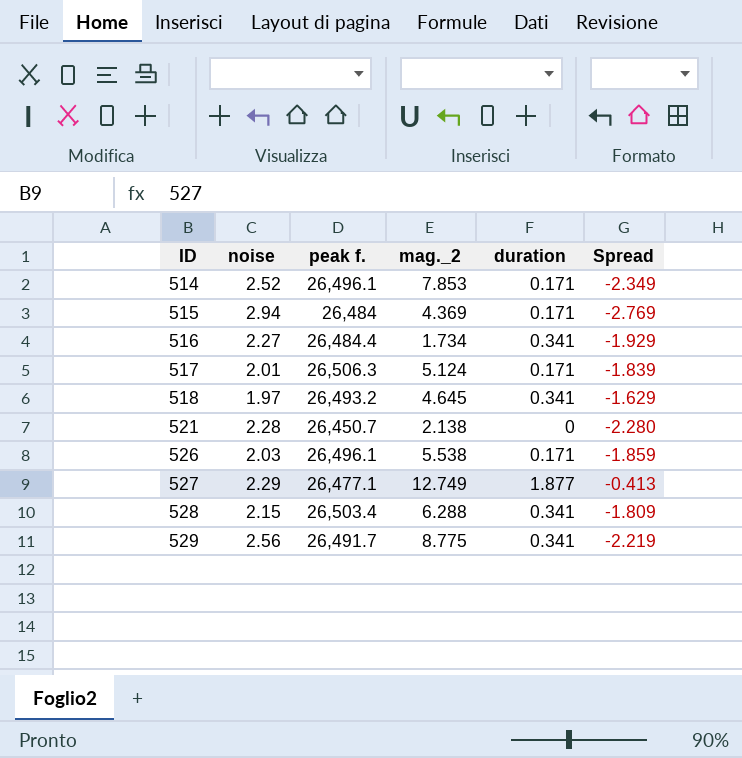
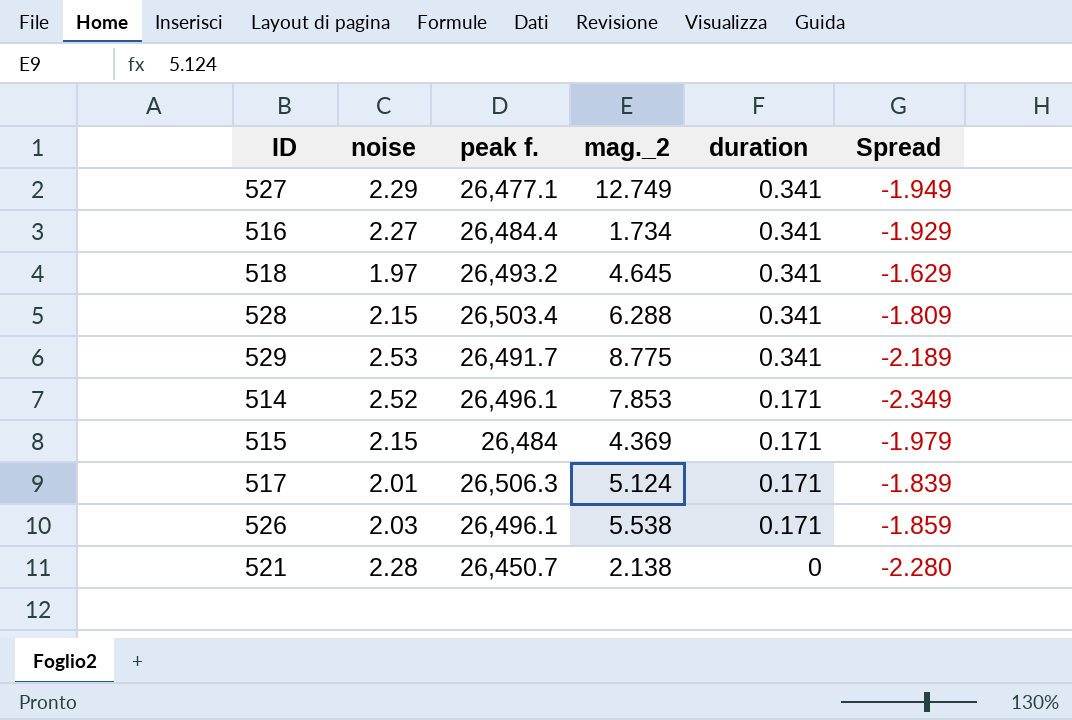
row order: ID ascending -> duration descending
527 | duration: 1.877 -> 0.341
527 | Spread: -0.413 -> -1.949
529 | noise: 2.56 -> 2.53
529 | Spread: -2.219 -> -2.189
515 | noise: 2.94 -> 2.15
515 | Spread: -2.769 -> -1.979

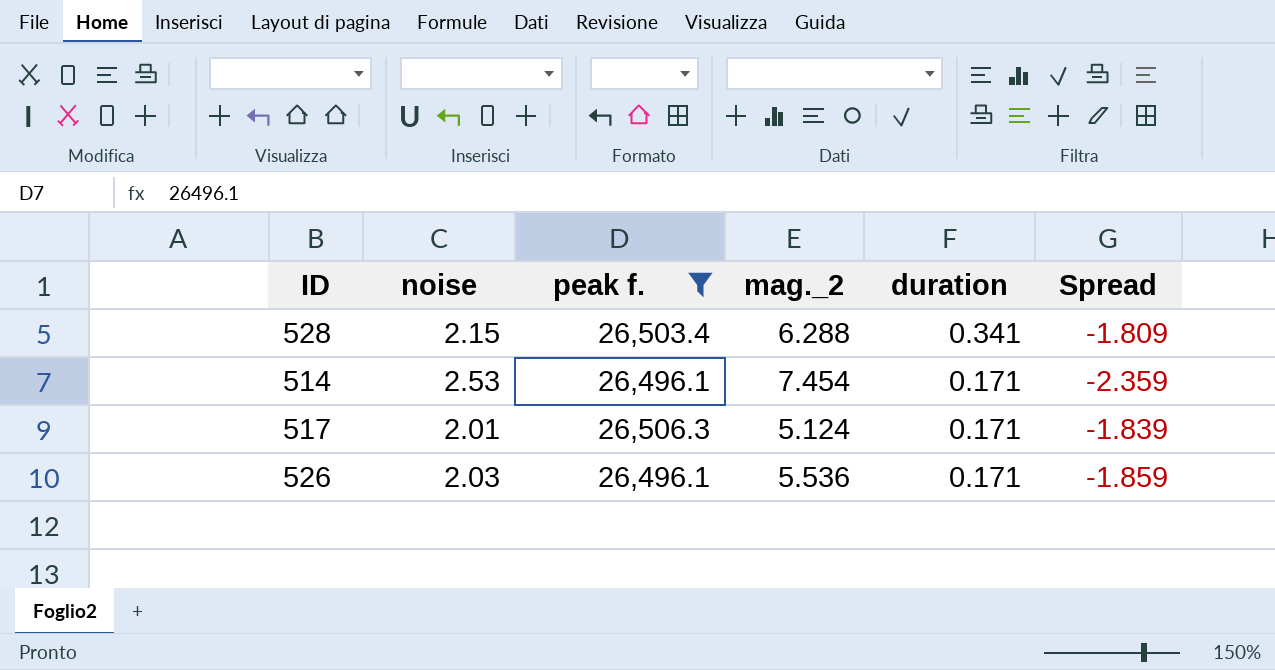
filter: none -> peak f. >= 26,496.1
514 | noise: 2.52 -> 2.53
514 | mag._2: 7.853 -> 7.454
514 | Spread: -2.349 -> -2.359
526 | mag._2: 5.538 -> 5.536

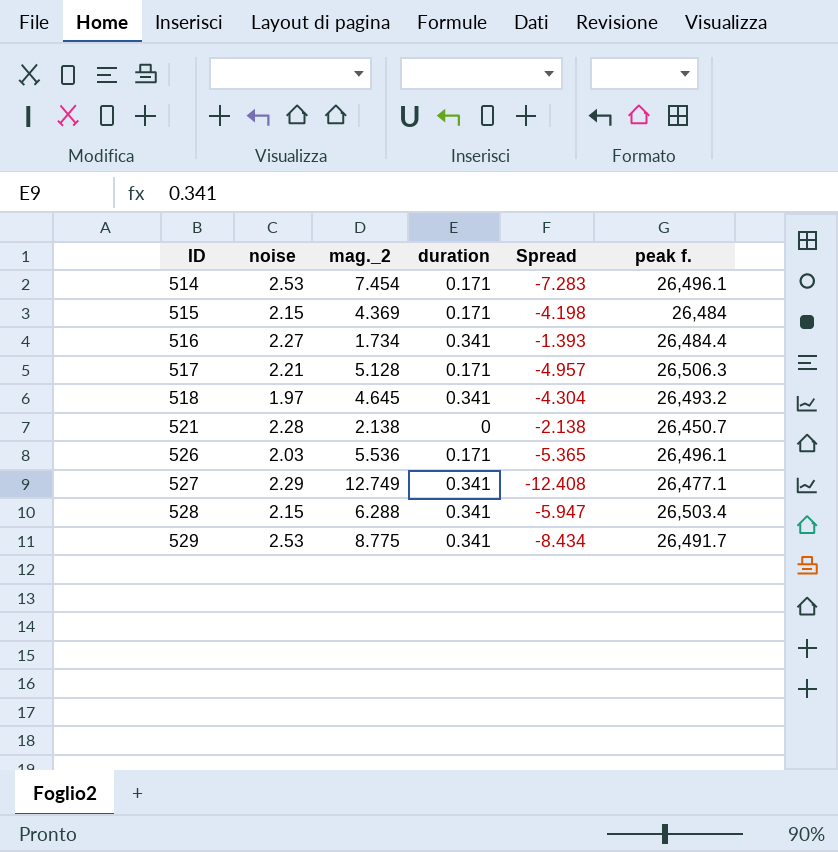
filter: peak f. >= 26,496.1 -> none
row order: duration descending -> ID ascending
column Spread | formula: [duration] - [noise] -> [duration] - [mag._2]
column peak f. | position: 3 -> 6
517 | noise: 2.01 -> 2.21
517 | mag._2: 5.124 -> 5.128

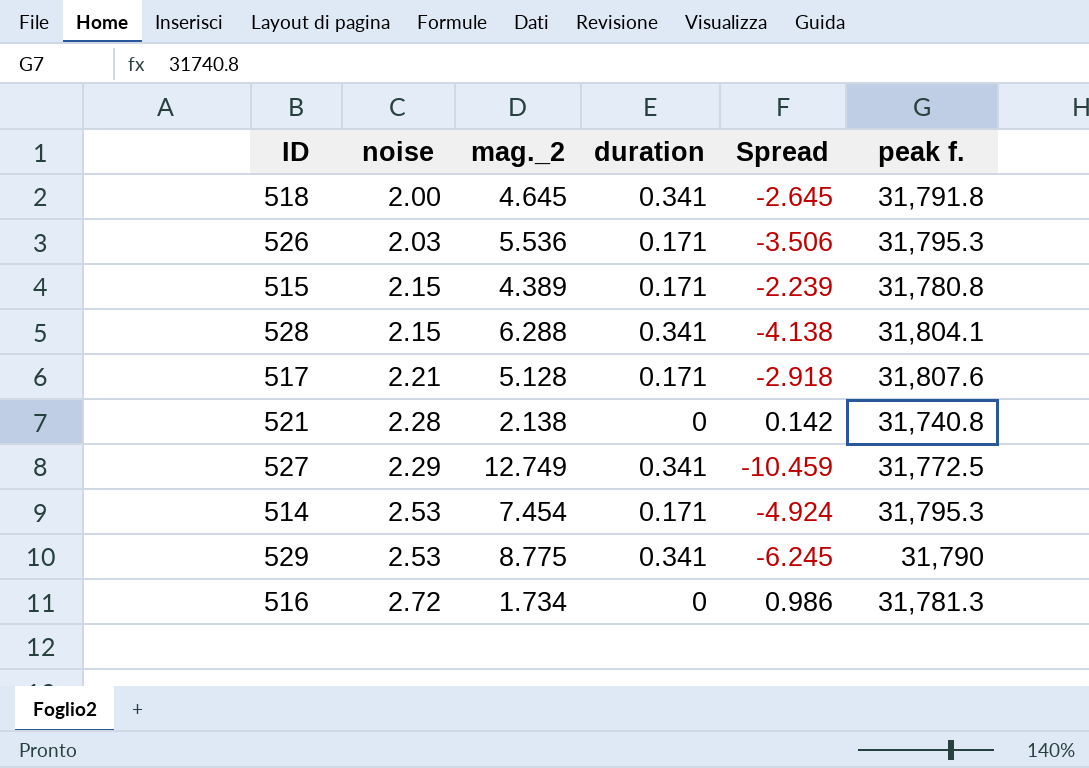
row order: ID ascending -> noise ascending
column Spread | formula: [duration] - [mag._2] -> [noise] - [mag._2]
518 | noise: 1.97 -> 2.00
518 | peak f.: 26,493.2 -> 31,791.8
526 | peak f.: 26,496.1 -> 31,795.3
515 | mag._2: 4.369 -> 4.389
515 | peak f.: 26,484 -> 31,780.8
528 | peak f.: 26,503.4 -> 31,804.1
517 | peak f.: 26,506.3 -> 31,807.6
521 | peak f.: 26,450.7 -> 31,740.8
527 | peak f.: 26,477.1 -> 31,772.5
514 | peak f.: 26,496.1 -> 31,795.3
529 | peak f.: 26,491.7 -> 31,790
516 | noise: 2.27 -> 2.72
516 | duration: 0.341 -> 0
516 | peak f.: 26,484.4 -> 31,781.3

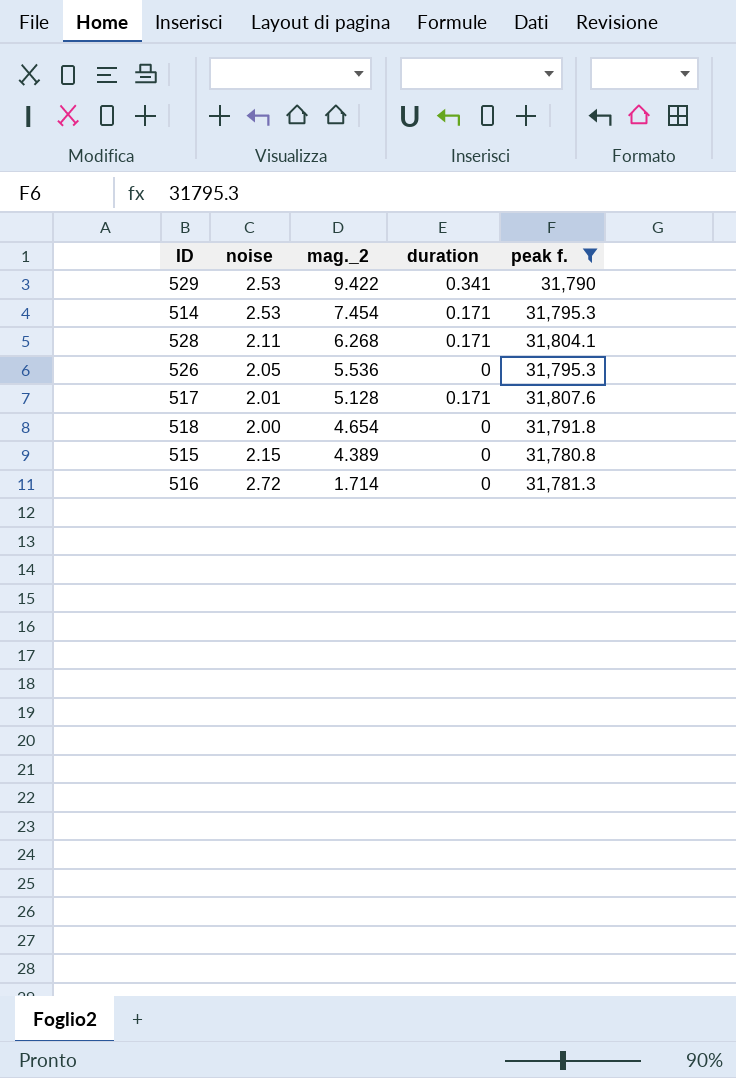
filter: none -> peak f. >= 31,780.8
row order: noise ascending -> mag._2 descending
column Spread | formula: [noise] - [mag._2] -> none
529 | mag._2: 8.775 -> 9.422
528 | noise: 2.15 -> 2.11
528 | mag._2: 6.288 -> 6.268
528 | duration: 0.341 -> 0.171
526 | noise: 2.03 -> 2.05
526 | duration: 0.171 -> 0
517 | noise: 2.21 -> 2.01
518 | mag._2: 4.645 -> 4.654
518 | duration: 0.341 -> 0
515 | duration: 0.171 -> 0
516 | mag._2: 1.734 -> 1.714

